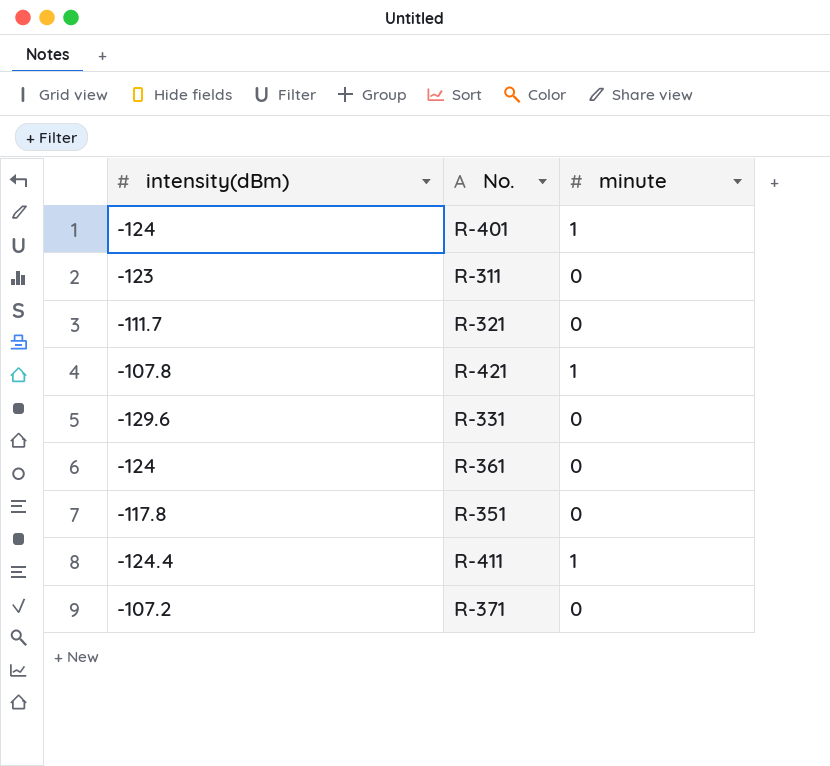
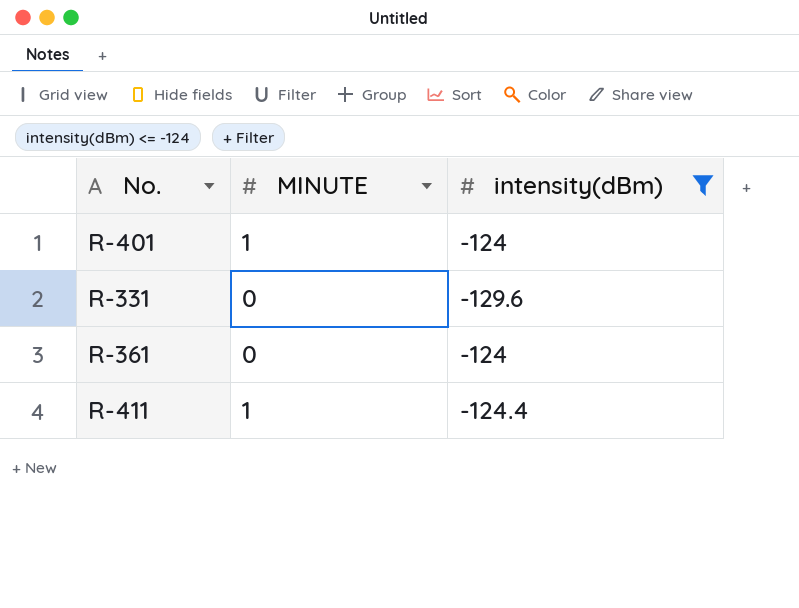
filter: none -> intensity(dBm) <= -124
column name: minute -> MINUTE
column intensity(dBm) | position: 1 -> 3

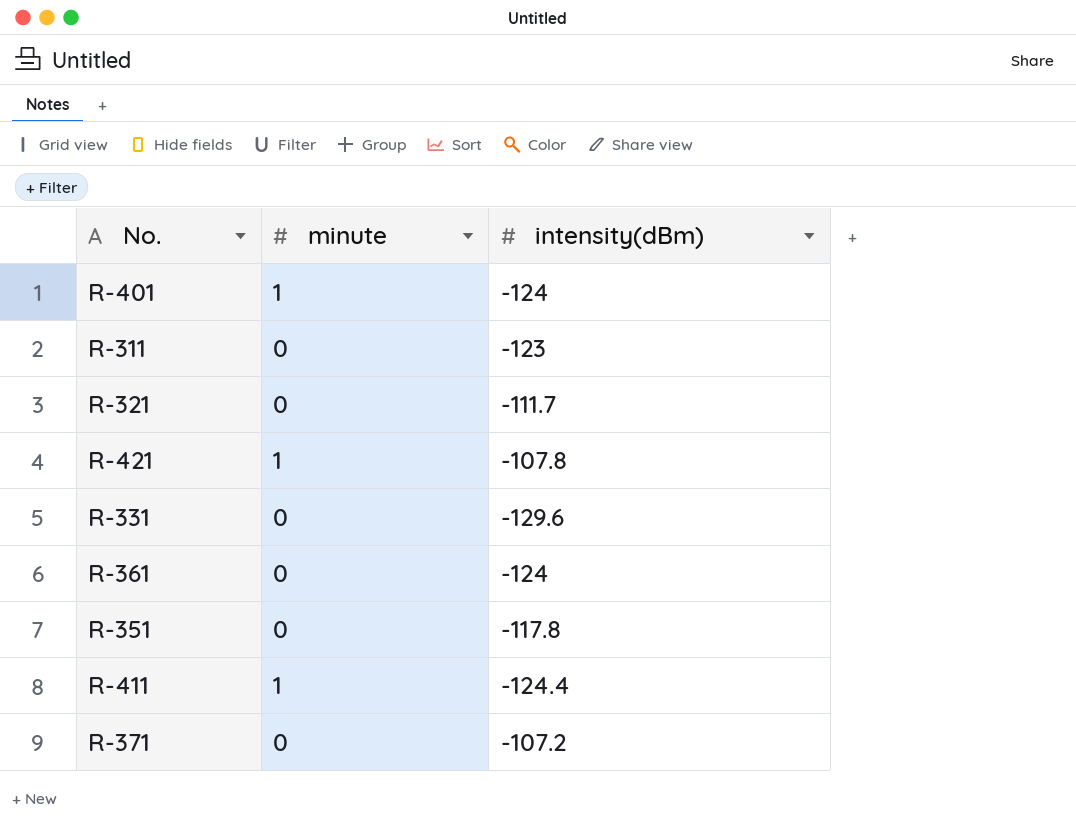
filter: intensity(dBm) <= -124 -> none
column name: MINUTE -> minute

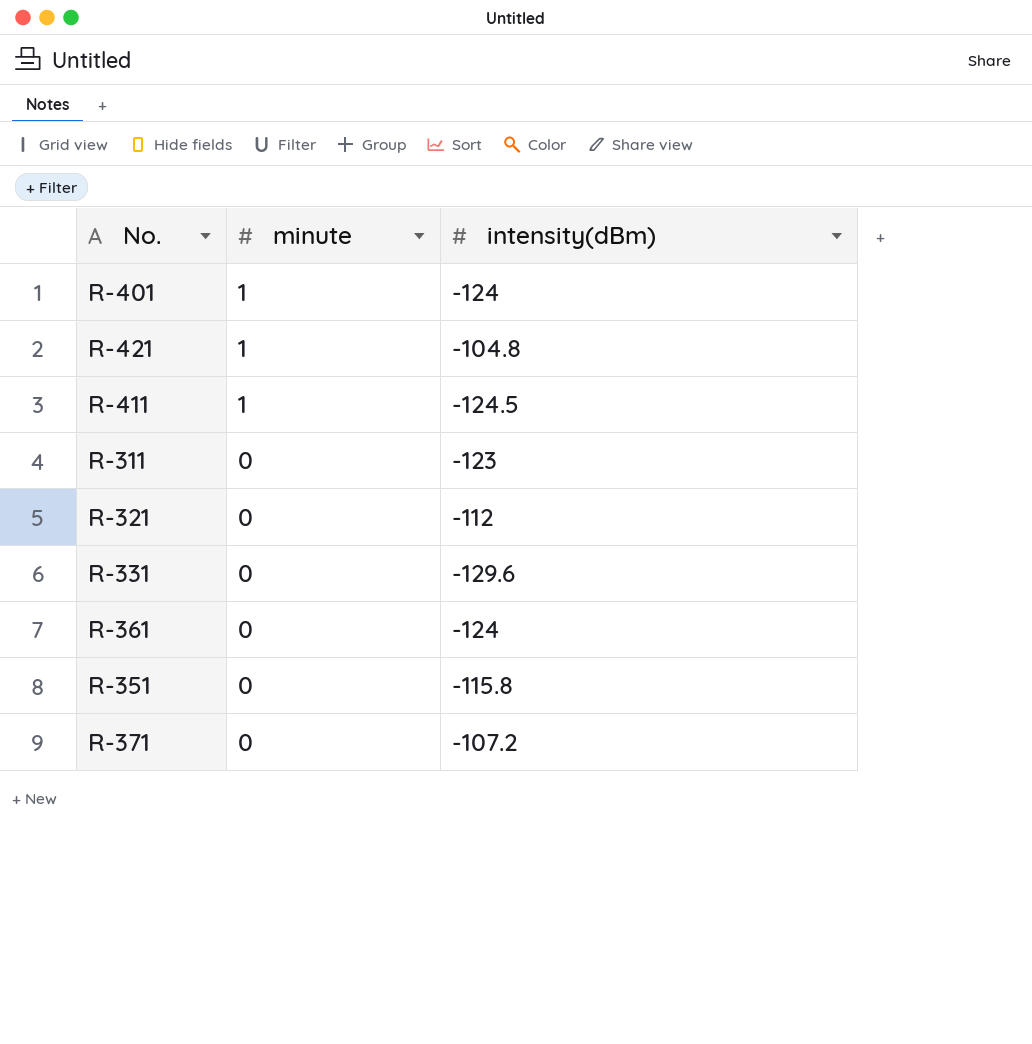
row order: none -> minute descending
R-421 | intensity(dBm): -107.8 -> -104.8
R-411 | intensity(dBm): -124.4 -> -124.5
R-321 | intensity(dBm): -111.7 -> -112
R-351 | intensity(dBm): -117.8 -> -115.8

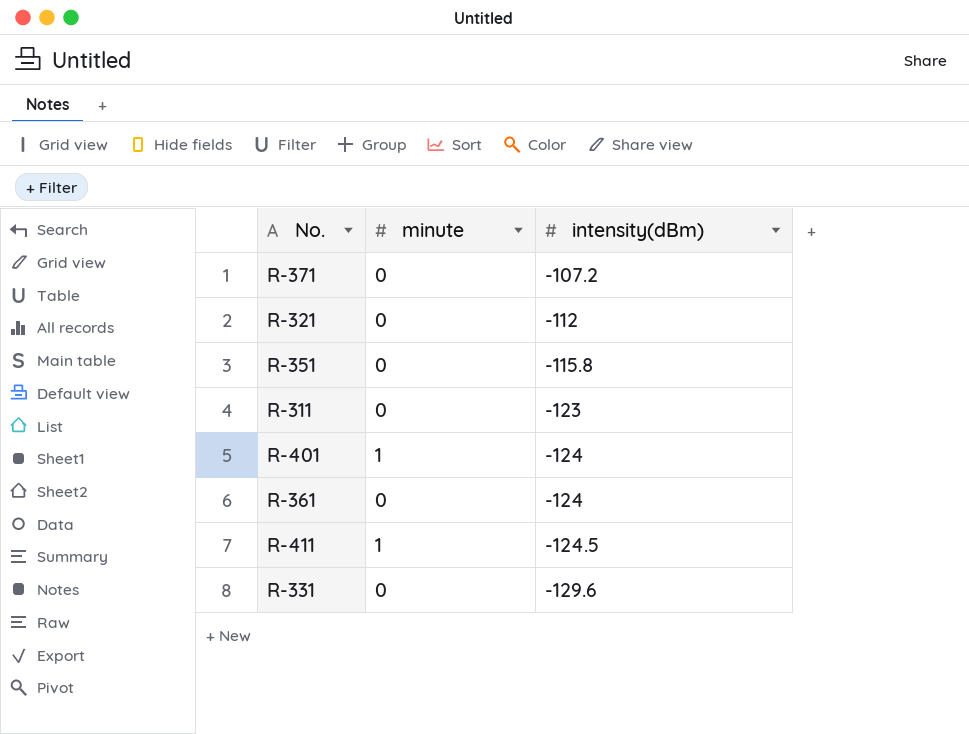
row order: minute descending -> intensity(dBm) descending
row R-421: 1 | -104.8 -> none

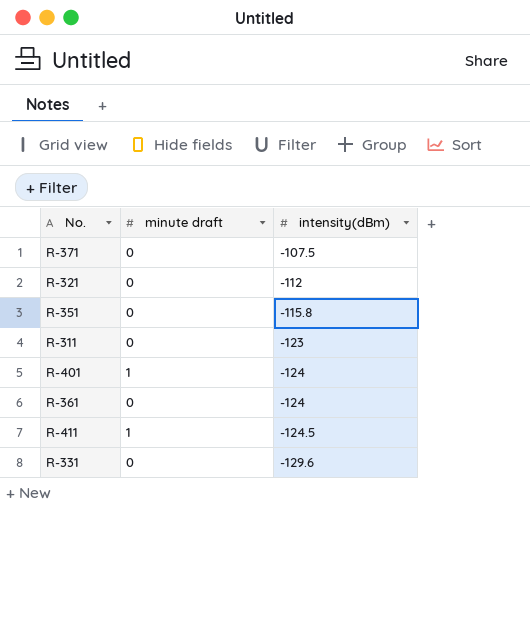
column name: minute -> minute draft
R-371 | intensity(dBm): -107.2 -> -107.5

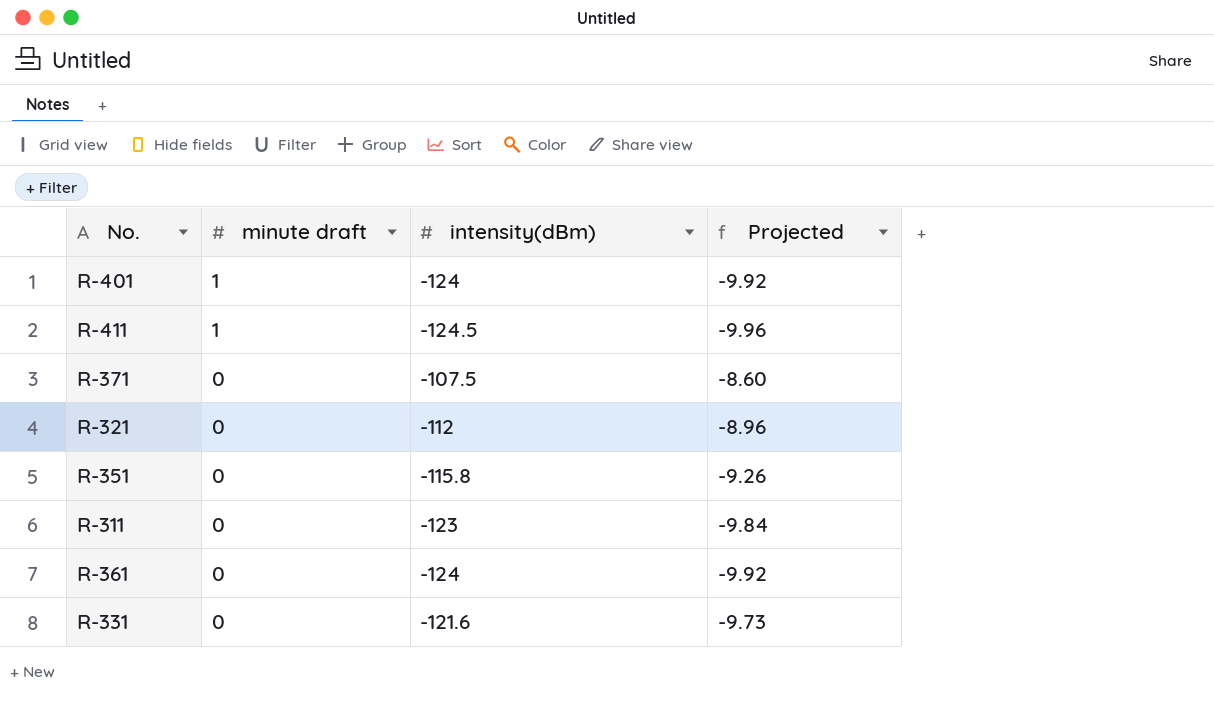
row order: intensity(dBm) descending -> minute draft descending
column Projected | formula: none -> [intensity(dBm)] * 0.08
R-331 | intensity(dBm): -129.6 -> -121.6

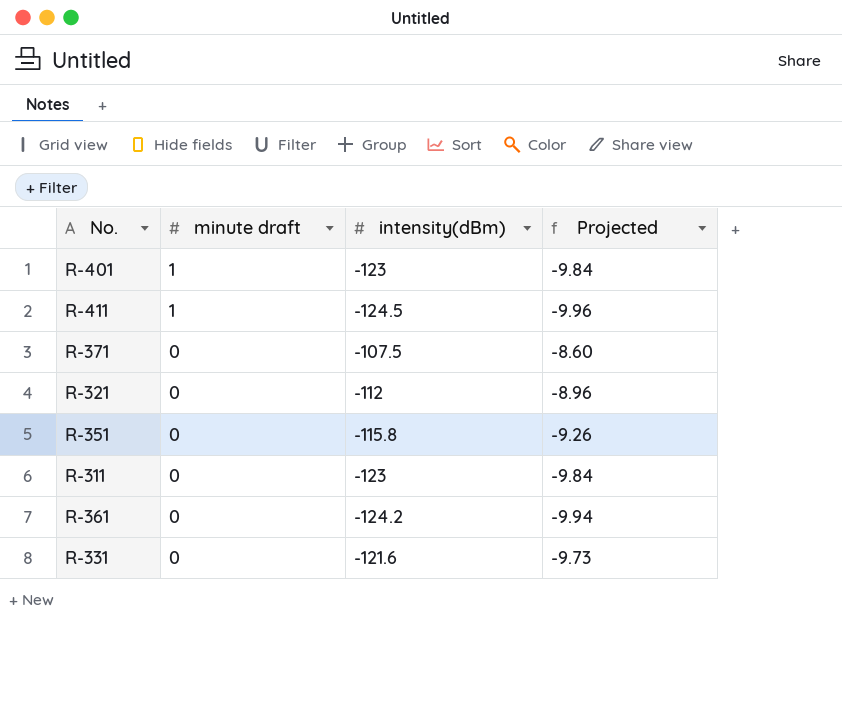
R-401 | intensity(dBm): -124 -> -123
R-401 | Projected: -9.92 -> -9.84
R-361 | intensity(dBm): -124 -> -124.2
R-361 | Projected: -9.92 -> -9.94

